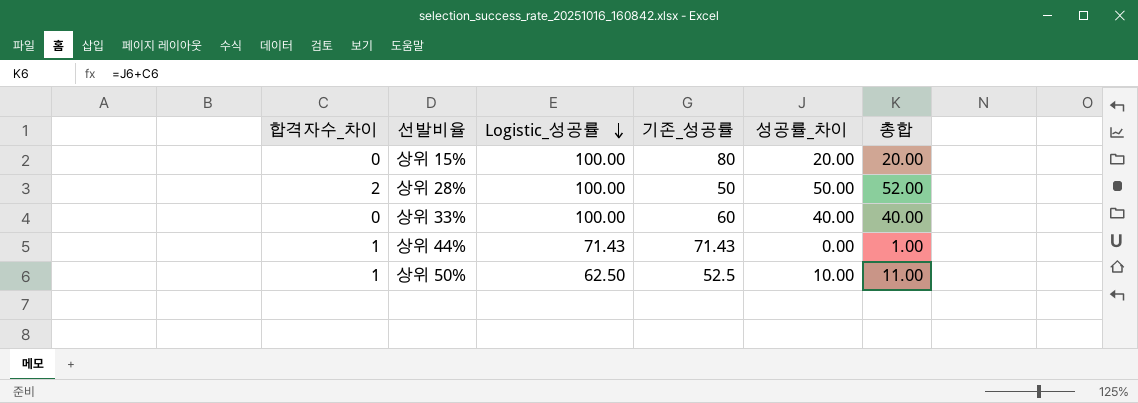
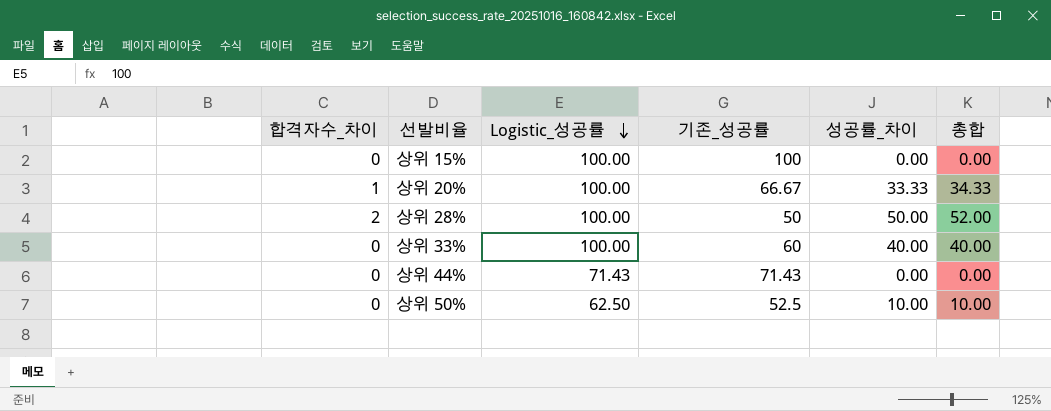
상위 15% | 기존_성공률: 80 -> 100
상위 15% | 성공률_차이: 20.00 -> 0.00
상위 15% | 총합: 20.00 -> 0.00
row 상위 20%: none -> 1 | 100.00 | 66.67 | 33.33 | 34.33
상위 44% | 합격자수_차이: 1 -> 0
상위 44% | 총합: 1.00 -> 0.00
상위 50% | 합격자수_차이: 1 -> 0
상위 50% | 총합: 11.00 -> 10.00

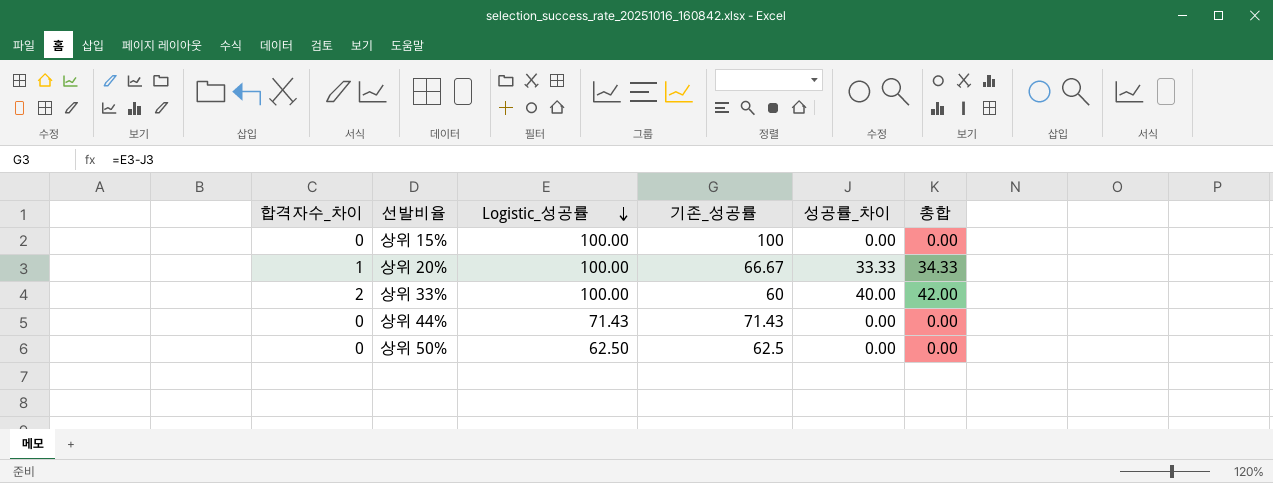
row 상위 28%: 2 | 100.00 | 50 | 50.00 | 52.00 -> none
상위 33% | 합격자수_차이: 0 -> 2
상위 33% | 총합: 40.00 -> 42.00
상위 50% | 기존_성공률: 52.5 -> 62.5
상위 50% | 성공률_차이: 10.00 -> 0.00
상위 50% | 총합: 10.00 -> 0.00

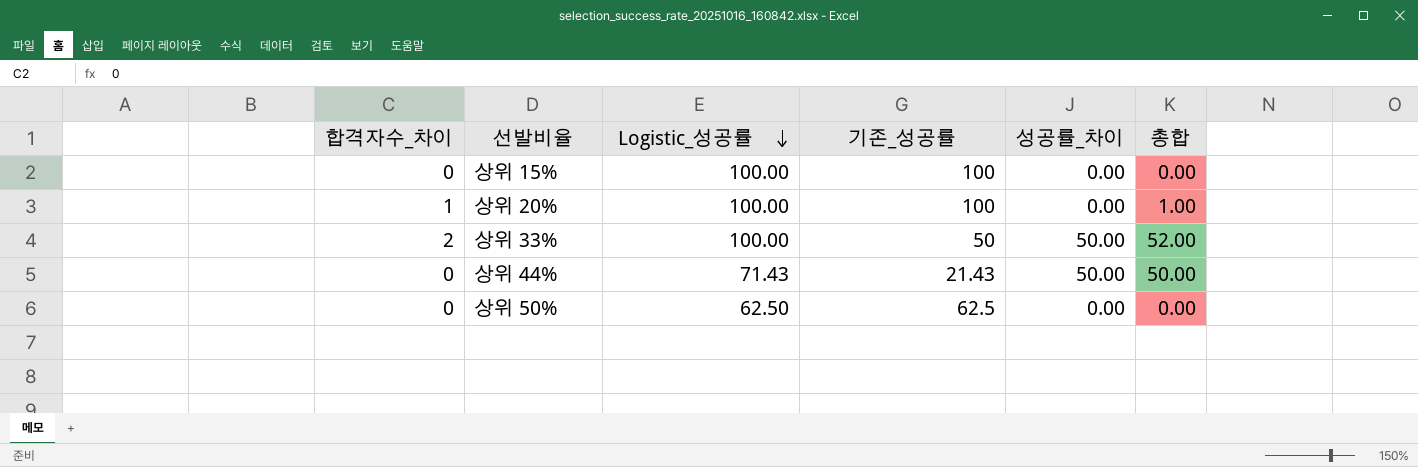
상위 20% | 기존_성공률: 66.67 -> 100
상위 20% | 성공률_차이: 33.33 -> 0.00
상위 20% | 총합: 34.33 -> 1.00
상위 33% | 기존_성공률: 60 -> 50
상위 33% | 성공률_차이: 40.00 -> 50.00
상위 33% | 총합: 42.00 -> 52.00
상위 44% | 기존_성공률: 71.43 -> 21.43
상위 44% | 성공률_차이: 0.00 -> 50.00
상위 44% | 총합: 0.00 -> 50.00

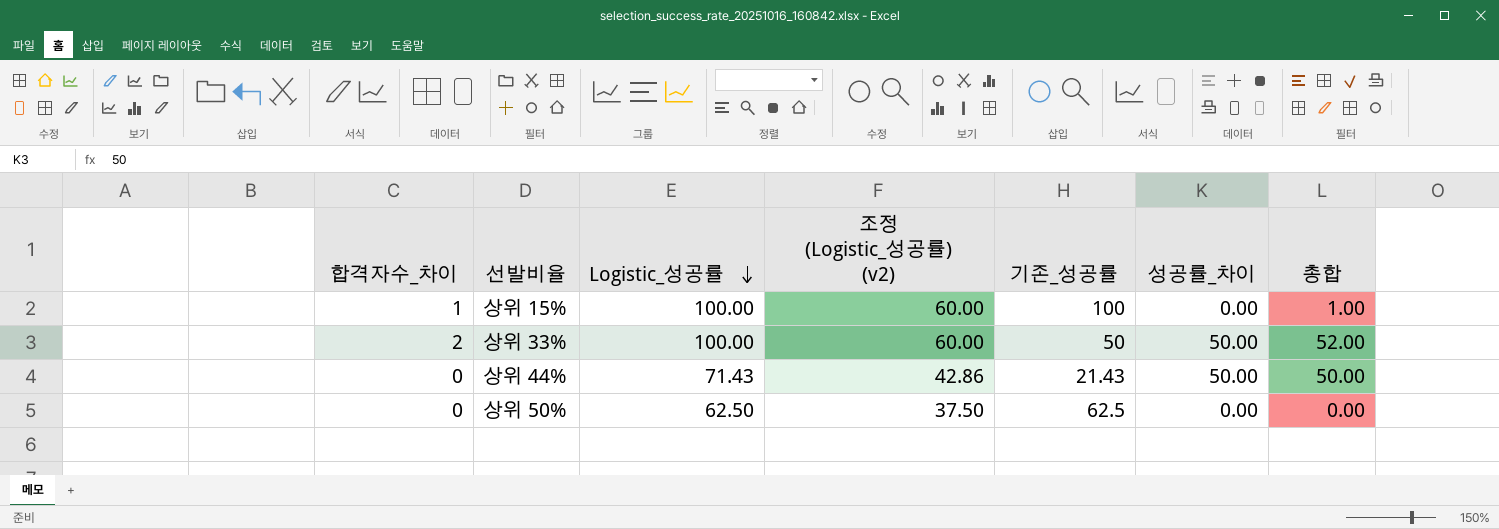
column 조정 (Logistic_성공률) (v2) | formula: none -> [Logistic_성공률] * 0.6
row 상위 20%: 1 | 100.00 | 100 | 0.00 | 1.00 -> none
상위 15% | 합격자수_차이: 0 -> 1
상위 15% | 총합: 0.00 -> 1.00

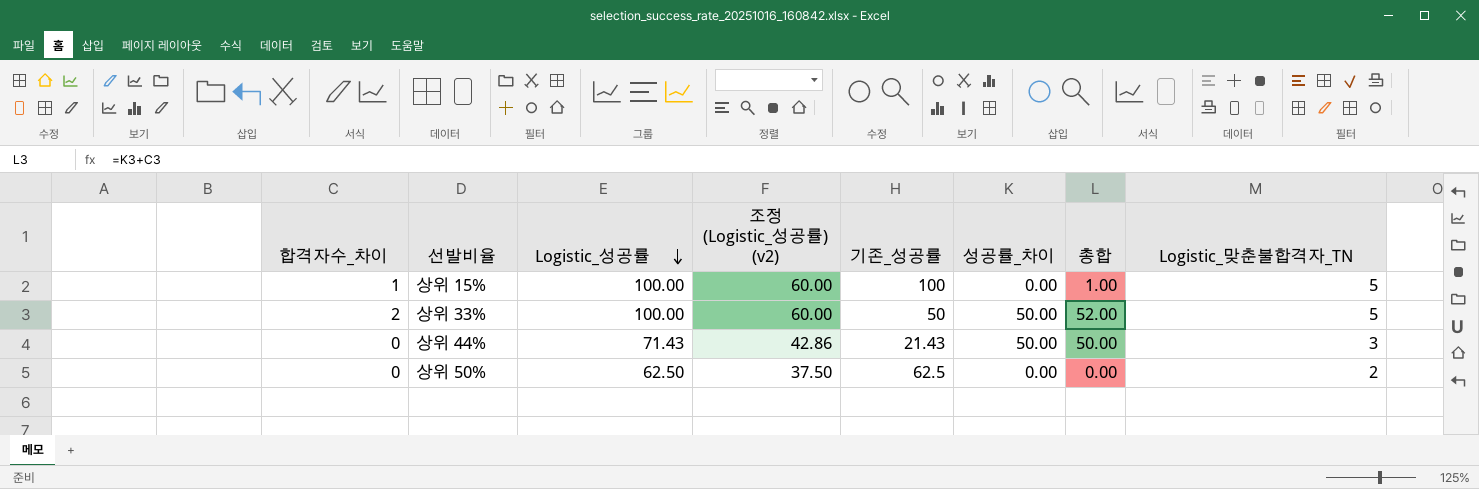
column Logistic_맞춘불합격자_TN | position: none -> 8

